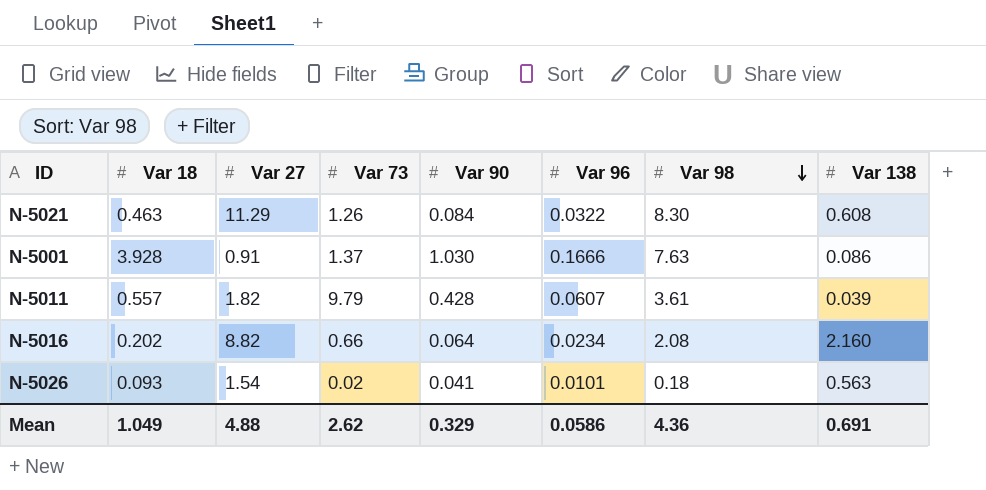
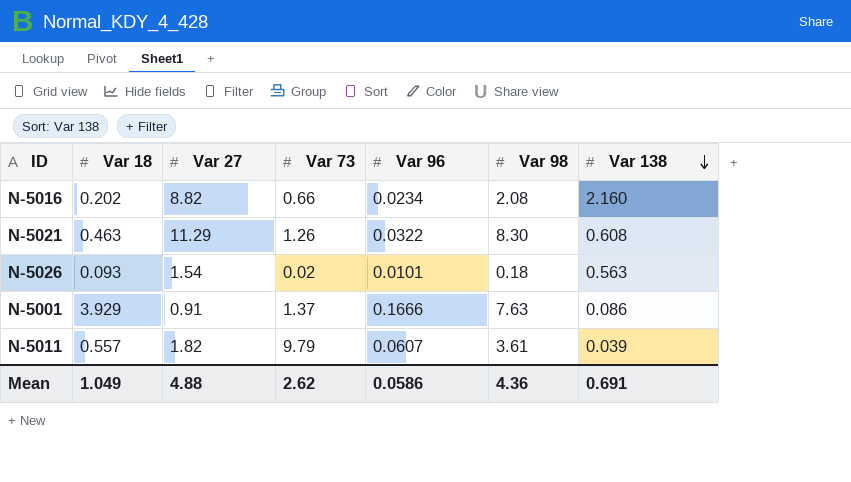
row order: Var 98 descending -> Var 138 descending
column Var 90 | position: 5 -> none
N-5001 | Var 18: 3.928 -> 3.929

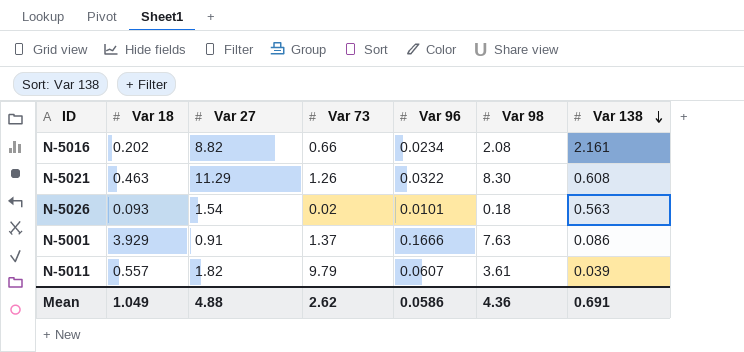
N-5016 | Var 138: 2.160 -> 2.161

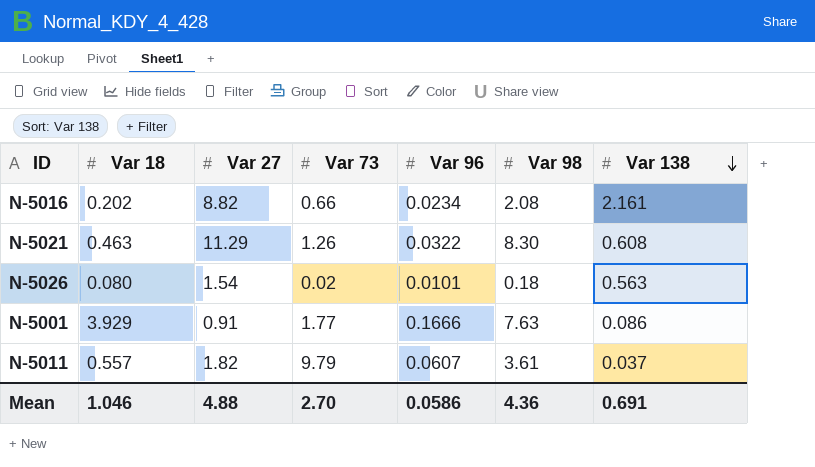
N-5026 | Var 18: 0.093 -> 0.080
N-5001 | Var 73: 1.37 -> 1.77
N-5011 | Var 138: 0.039 -> 0.037
Mean | Var 18: 1.049 -> 1.046
Mean | Var 73: 2.62 -> 2.70

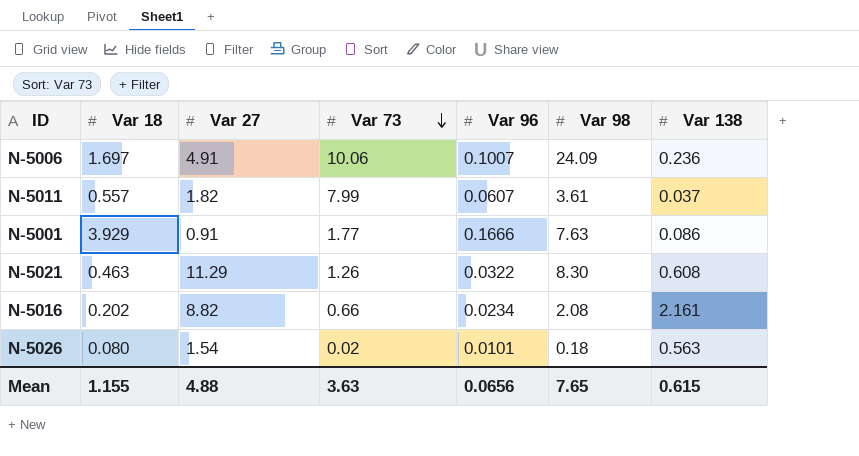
row order: Var 138 descending -> Var 73 descending
row N-5006: none -> 1.697 | 4.91 | 10.06 | 0.1007 | 24.09 | 0.236
N-5011 | Var 73: 9.79 -> 7.99
Mean | Var 18: 1.046 -> 1.155
Mean | Var 73: 2.70 -> 3.63
Mean | Var 96: 0.0586 -> 0.0656
Mean | Var 98: 4.36 -> 7.65
Mean | Var 138: 0.691 -> 0.615

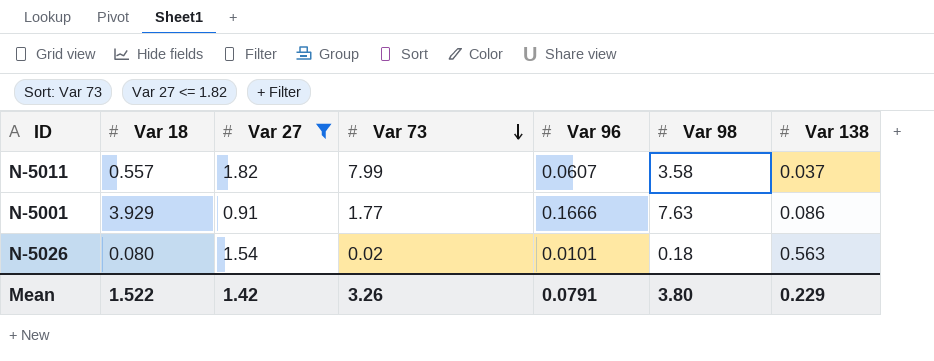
filter: none -> Var 27 <= 1.82
N-5011 | Var 98: 3.61 -> 3.58
Mean | Var 18: 1.155 -> 1.522
Mean | Var 27: 4.88 -> 1.42
Mean | Var 73: 3.63 -> 3.26
Mean | Var 96: 0.0656 -> 0.0791
Mean | Var 98: 7.65 -> 3.80
Mean | Var 138: 0.615 -> 0.229

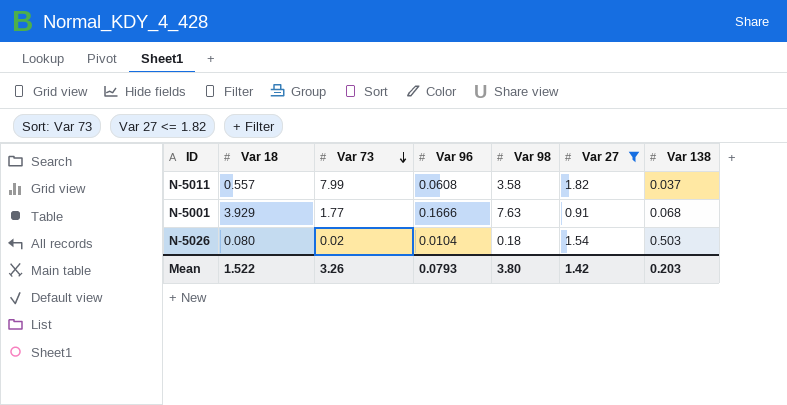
column Var 27 | position: 3 -> 6
N-5011 | Var 96: 0.0607 -> 0.0608
N-5001 | Var 138: 0.086 -> 0.068
N-5026 | Var 96: 0.0101 -> 0.0104
N-5026 | Var 138: 0.563 -> 0.503
Mean | Var 96: 0.0791 -> 0.0793
Mean | Var 138: 0.229 -> 0.203

